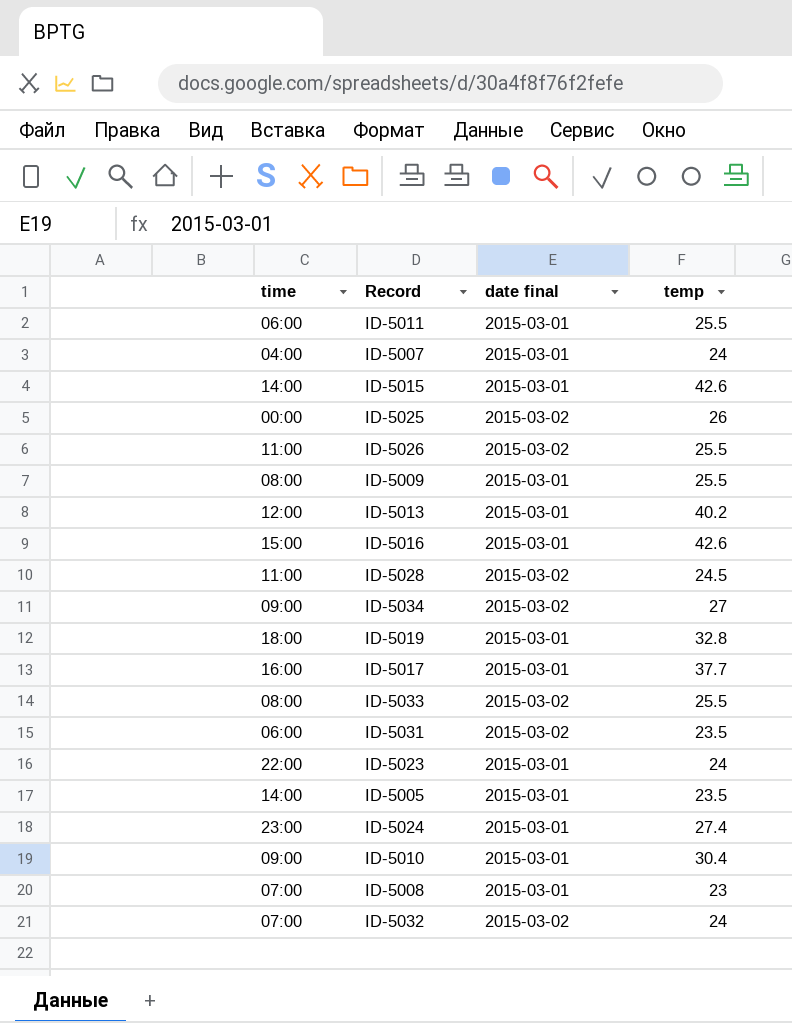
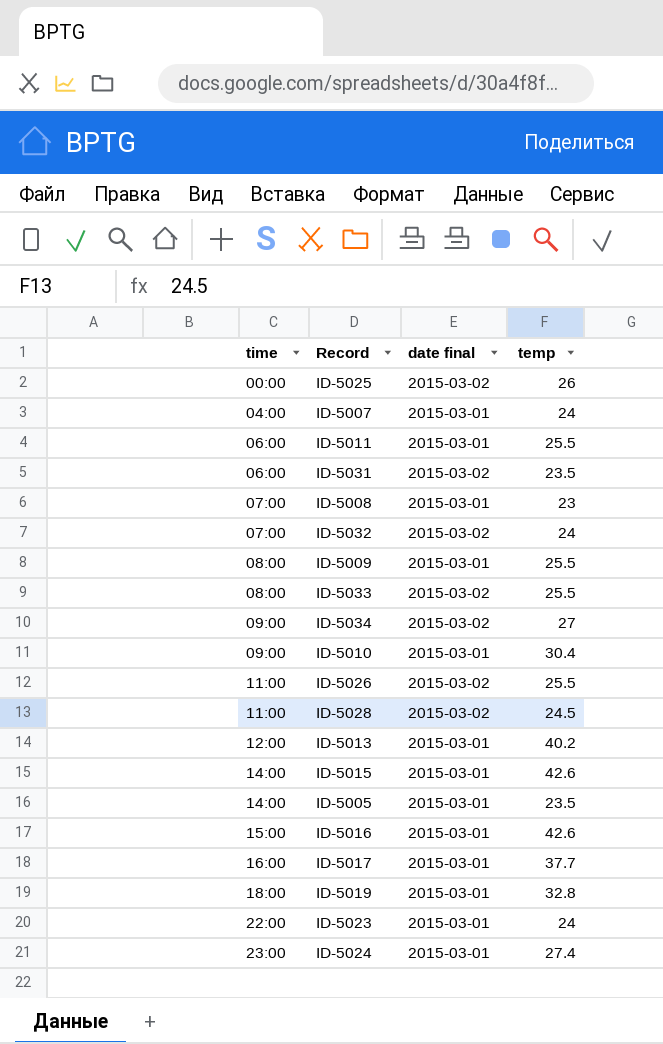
row order: none -> time ascending

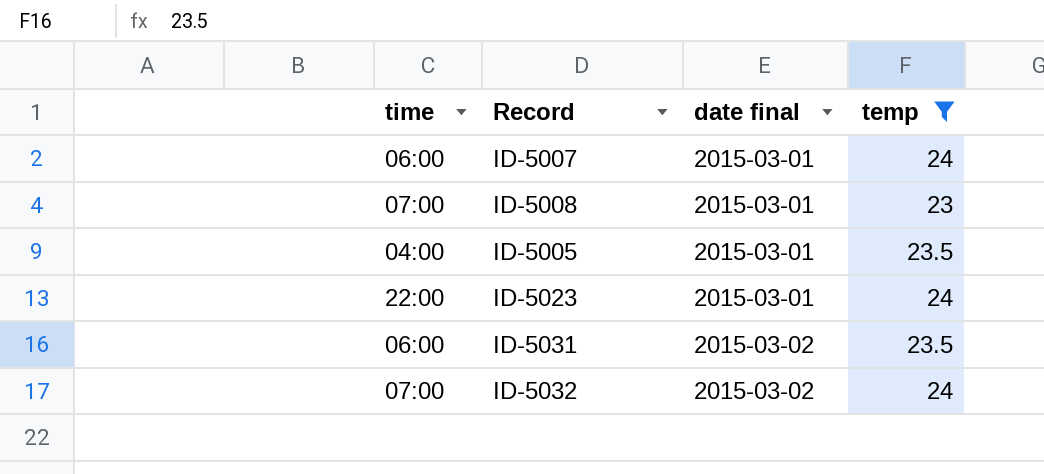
filter: none -> temp <= 24
row order: time ascending -> date final ascending
ID-5007 | time: 04:00 -> 06:00
ID-5005 | time: 14:00 -> 04:00

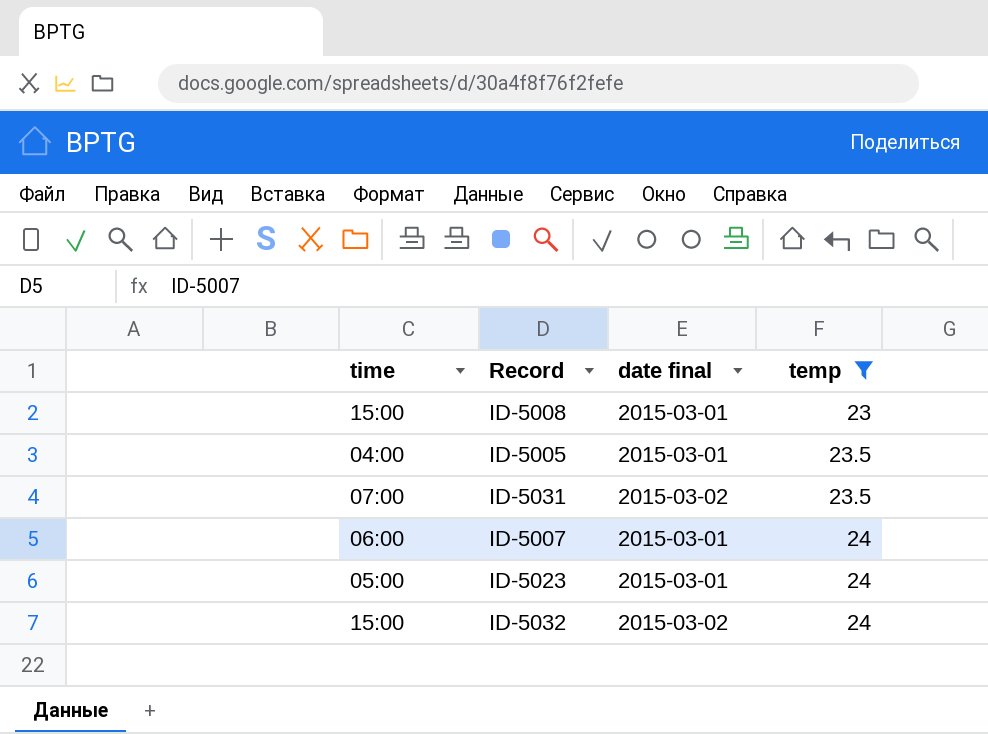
row order: date final ascending -> temp ascending
ID-5008 | time: 07:00 -> 15:00
ID-5031 | time: 06:00 -> 07:00
ID-5023 | time: 22:00 -> 05:00
ID-5032 | time: 07:00 -> 15:00

